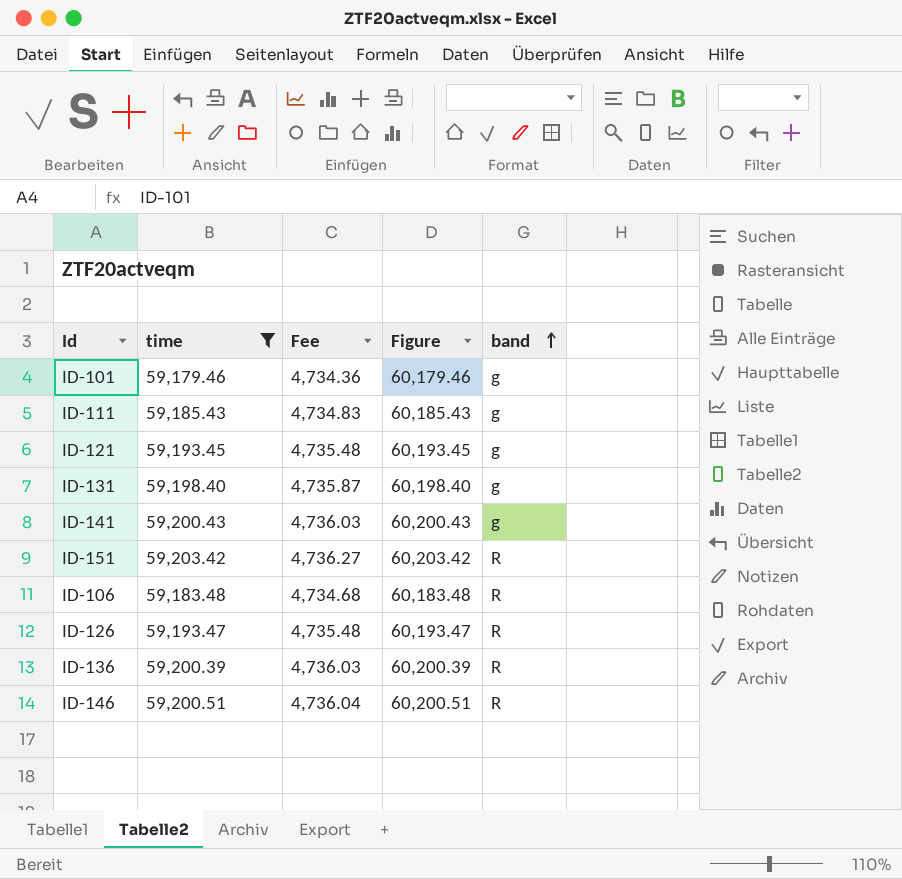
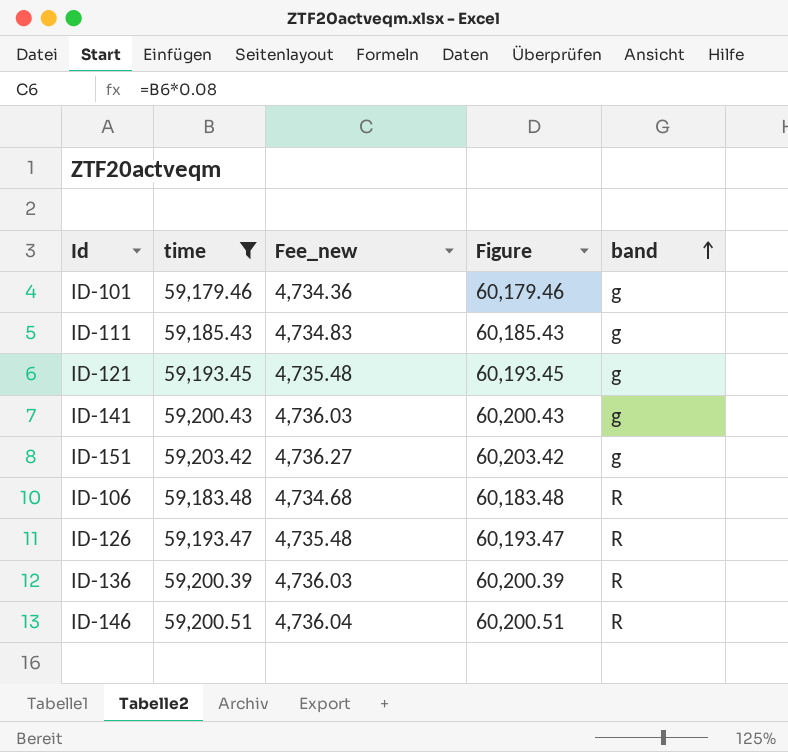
column name: Fee -> Fee_new
row ID-131: 59,198.40 | 4,735.87 | 60,198.40 | g -> none
ID-151 | band: R -> g

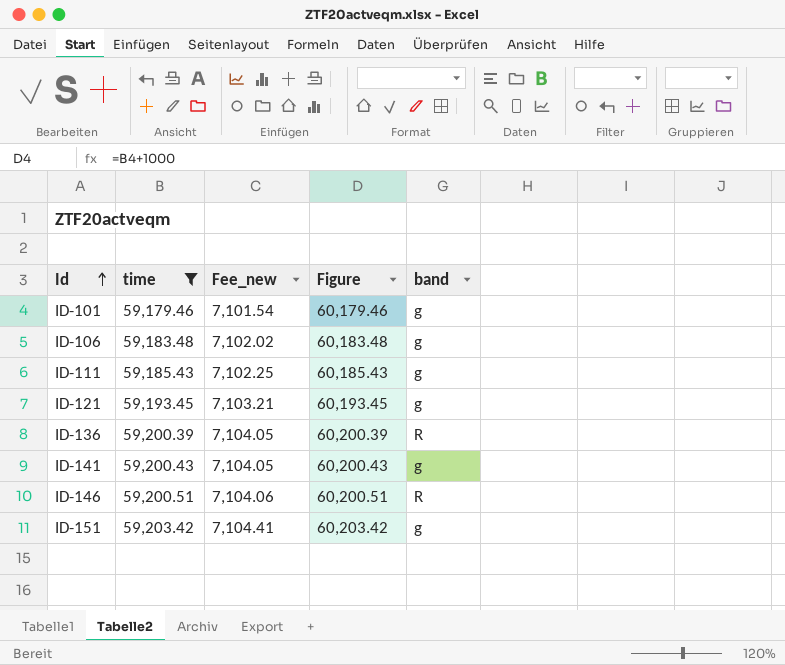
row order: band ascending -> Id ascending
column Fee_new | formula: [time] * 0.08 -> [time] * 0.12
row ID-126: 59,193.47 | 4,735.48 | 60,193.47 | R -> none
ID-106 | band: R -> g

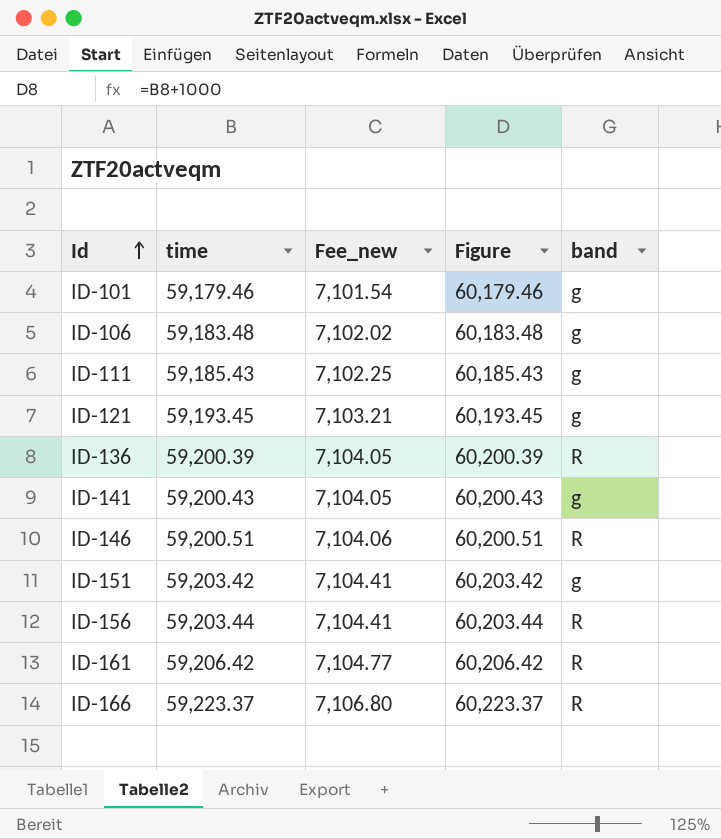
filter: time <= 59,203.42 -> none

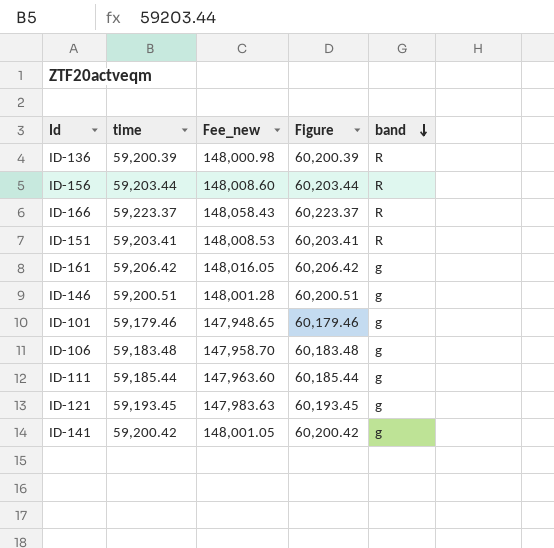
row order: Id ascending -> band descending
column Fee_new | formula: [time] * 0.12 -> [time] * 2.5
ID-151 | time: 59,203.42 -> 59,203.41
ID-151 | Figure: 60,203.42 -> 60,203.41
ID-151 | band: g -> R
ID-161 | band: R -> g
ID-146 | band: R -> g
ID-111 | time: 59,185.43 -> 59,185.44
ID-111 | Figure: 60,185.43 -> 60,185.44
ID-141 | time: 59,200.43 -> 59,200.42
ID-141 | Figure: 60,200.43 -> 60,200.42

